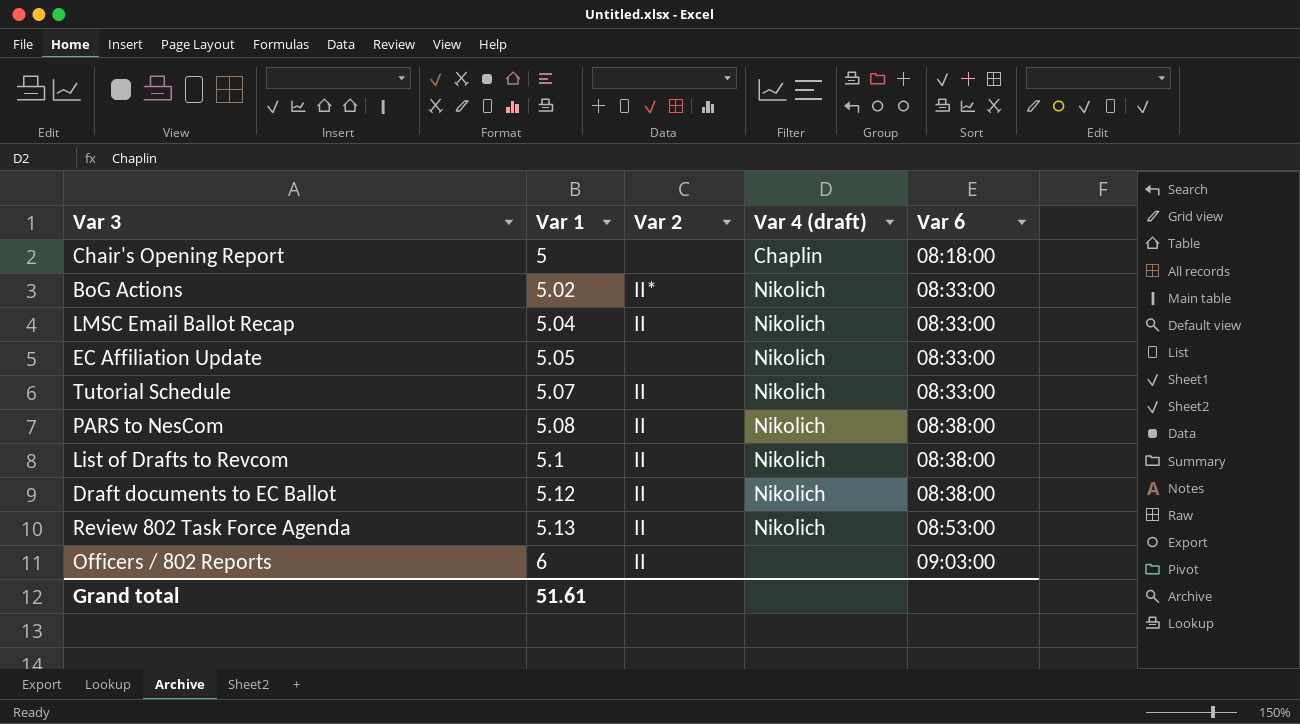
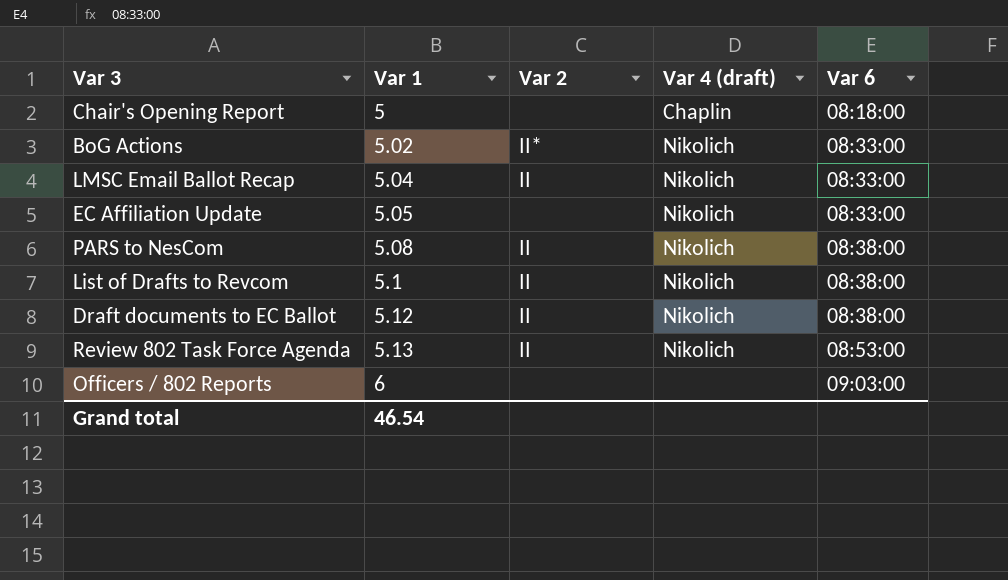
row Tutorial Schedule: 5.07 | II | Nikolich | 08:33:00 -> none
Officers / 802 Reports | Var 2: II -> none
Grand total | Var 1: 51.61 -> 46.54

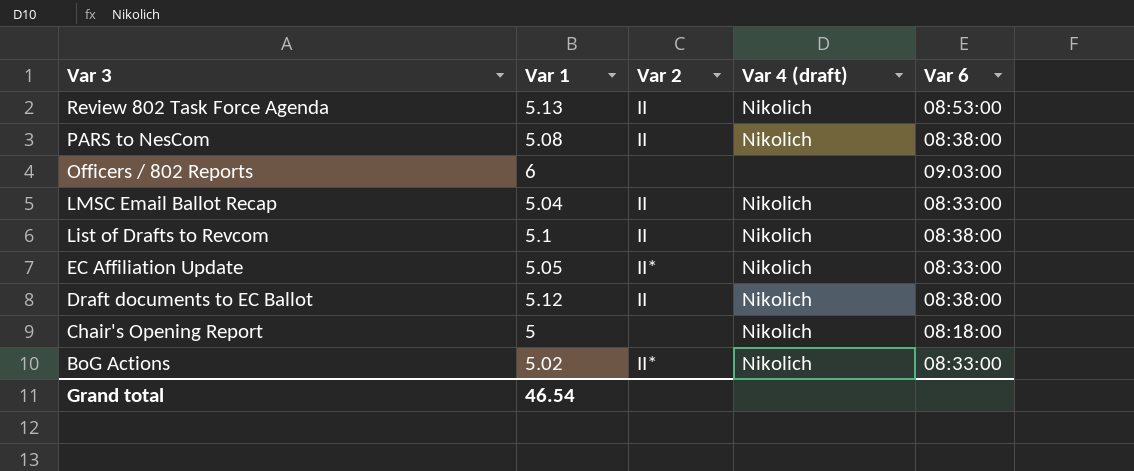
row order: Var 1 ascending -> Var 3 descending
EC Affiliation Update | Var 2: none -> II*
Chair's Opening Report | Var 4 (draft): Chaplin -> Nikolich

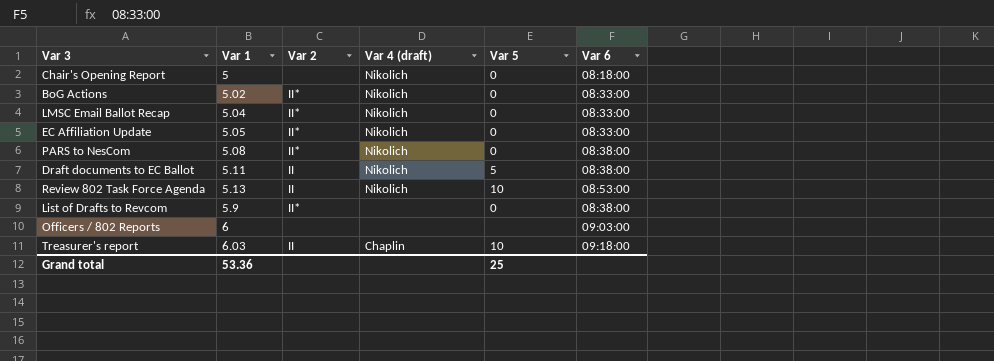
row order: Var 3 descending -> Var 1 ascending
column Var 5 | position: none -> 5
LMSC Email Ballot Recap | Var 2: II -> II*
PARS to NesCom | Var 2: II -> II*
Draft documents to EC Ballot | Var 1: 5.12 -> 5.11
List of Drafts to Revcom | Var 1: 5.1 -> 5.9
List of Drafts to Revcom | Var 2: II -> II*
List of Drafts to Revcom | Var 4 (draft): Nikolich -> none
row Treasurer's report: none -> 6.03 | II | Chaplin | 10 | 09:18:00
Grand total | Var 1: 46.54 -> 53.36

